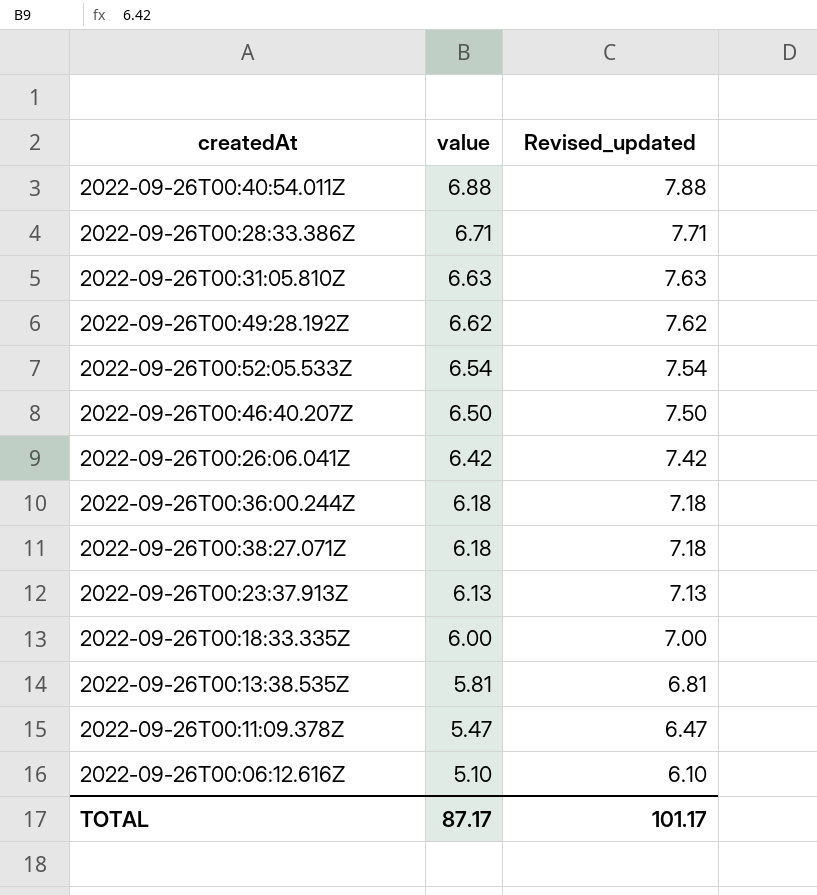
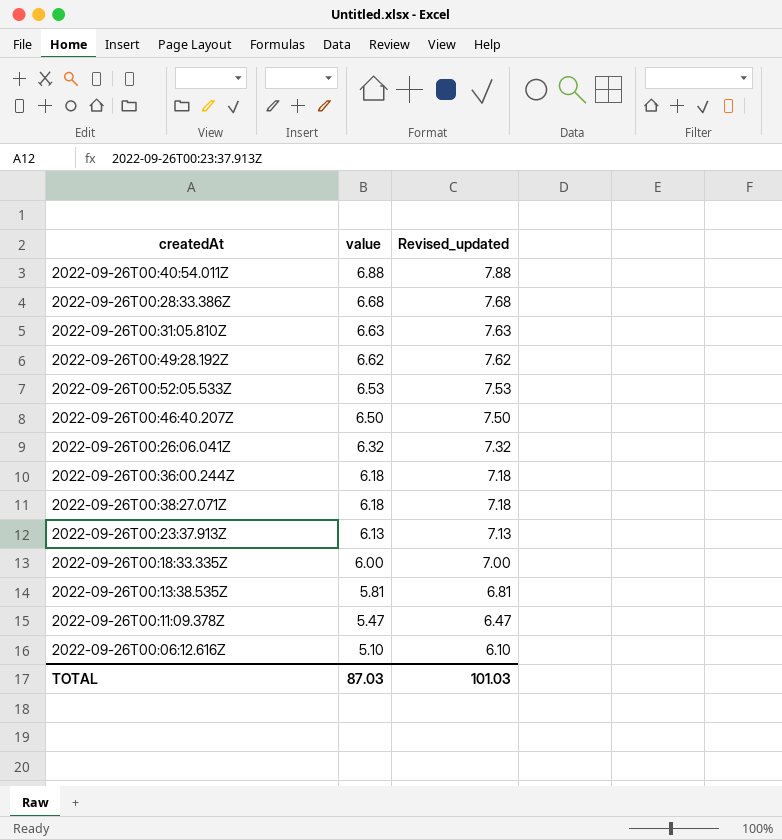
2022-09-26T00:28:33.386Z | value: 6.71 -> 6.68
2022-09-26T00:28:33.386Z | Revised_updated: 7.71 -> 7.68
2022-09-26T00:52:05.533Z | value: 6.54 -> 6.53
2022-09-26T00:52:05.533Z | Revised_updated: 7.54 -> 7.53
2022-09-26T00:26:06.041Z | value: 6.42 -> 6.32
2022-09-26T00:26:06.041Z | Revised_updated: 7.42 -> 7.32
TOTAL | value: 87.17 -> 87.03
TOTAL | Revised_updated: 101.17 -> 101.03

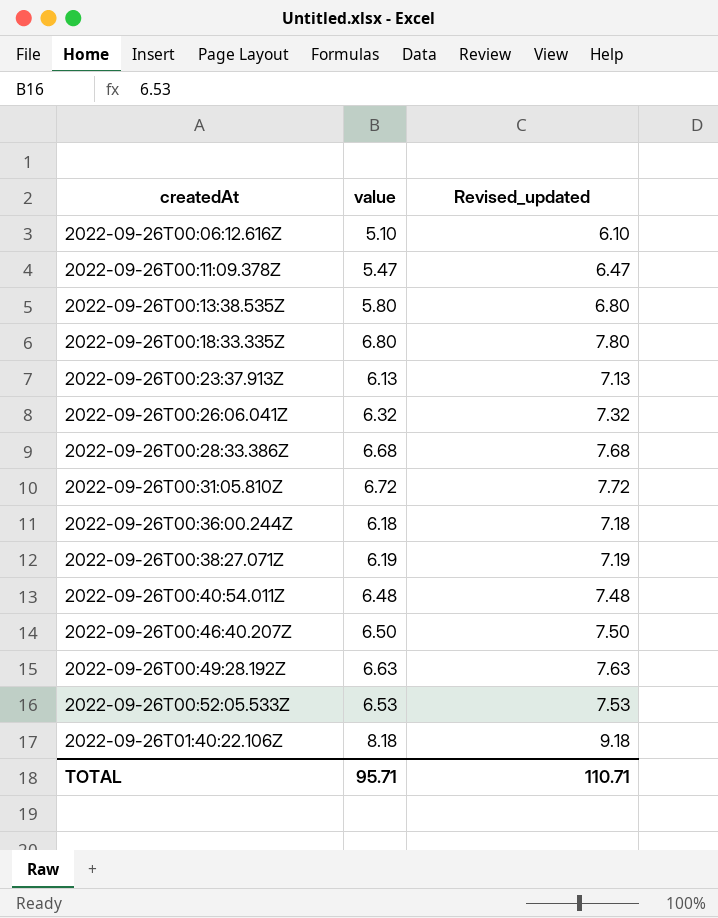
row order: value descending -> createdAt ascending
2022-09-26T00:13:38.535Z | value: 5.81 -> 5.80
2022-09-26T00:13:38.535Z | Revised_updated: 6.81 -> 6.80
2022-09-26T00:18:33.335Z | value: 6.00 -> 6.80
2022-09-26T00:18:33.335Z | Revised_updated: 7.00 -> 7.80
2022-09-26T00:31:05.810Z | value: 6.63 -> 6.72
2022-09-26T00:31:05.810Z | Revised_updated: 7.63 -> 7.72
2022-09-26T00:38:27.071Z | value: 6.18 -> 6.19
2022-09-26T00:38:27.071Z | Revised_updated: 7.18 -> 7.19
2022-09-26T00:40:54.011Z | value: 6.88 -> 6.48
2022-09-26T00:40:54.011Z | Revised_updated: 7.88 -> 7.48
2022-09-26T00:49:28.192Z | value: 6.62 -> 6.63
2022-09-26T00:49:28.192Z | Revised_updated: 7.62 -> 7.63
row 2022-09-26T01:40:22.106Z: none -> 8.18 | 9.18
TOTAL | value: 87.03 -> 95.71
TOTAL | Revised_updated: 101.03 -> 110.71

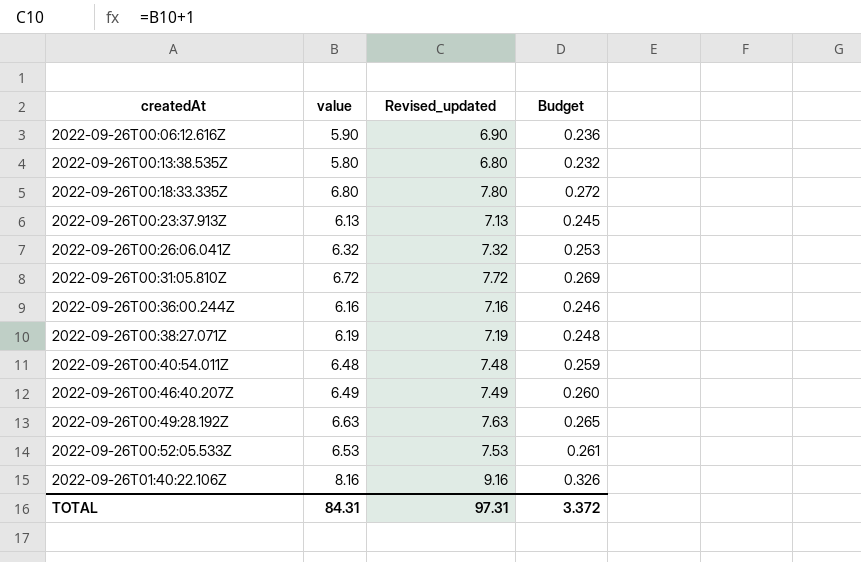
column Budget | formula: none -> [value] * 0.04
row 2022-09-26T00:11:09.378Z: 5.47 | 6.47 -> none
row 2022-09-26T00:28:33.386Z: 6.68 | 7.68 -> none
2022-09-26T00:06:12.616Z | value: 5.10 -> 5.90
2022-09-26T00:06:12.616Z | Revised_updated: 6.10 -> 6.90
2022-09-26T00:36:00.244Z | value: 6.18 -> 6.16
2022-09-26T00:36:00.244Z | Revised_updated: 7.18 -> 7.16
2022-09-26T00:46:40.207Z | value: 6.50 -> 6.49
2022-09-26T00:46:40.207Z | Revised_updated: 7.50 -> 7.49
2022-09-26T01:40:22.106Z | value: 8.18 -> 8.16
2022-09-26T01:40:22.106Z | Revised_updated: 9.18 -> 9.16
TOTAL | value: 95.71 -> 84.31
TOTAL | Revised_updated: 110.71 -> 97.31

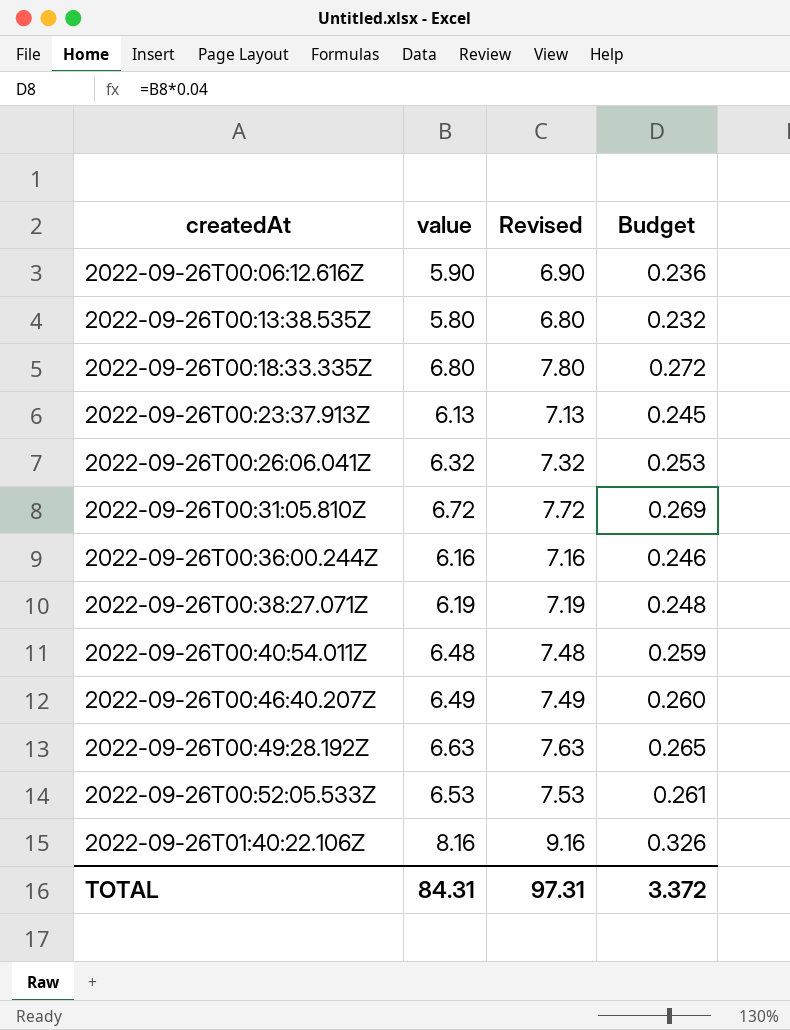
column name: Revised_updated -> Revised

